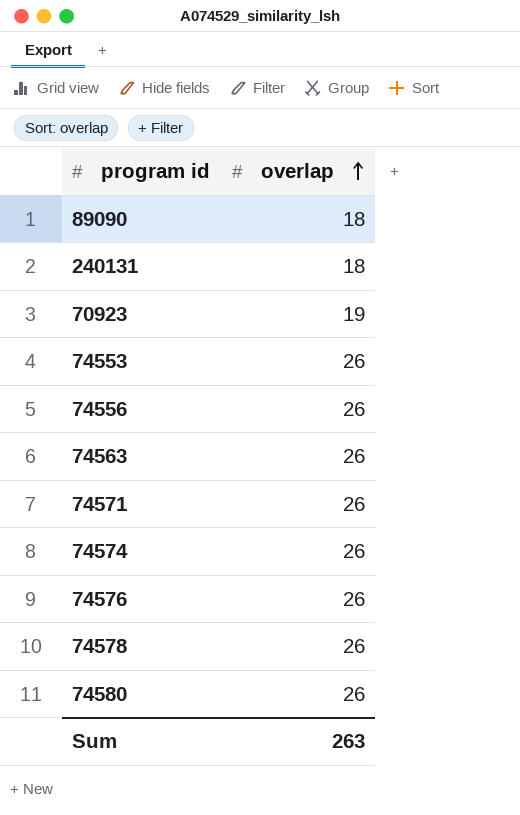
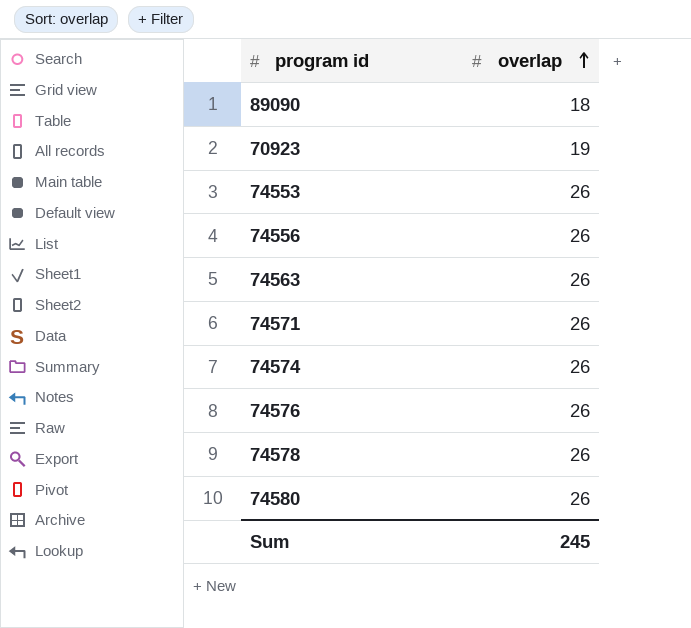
row 240131: 18 -> none
Sum | overlap: 263 -> 245

